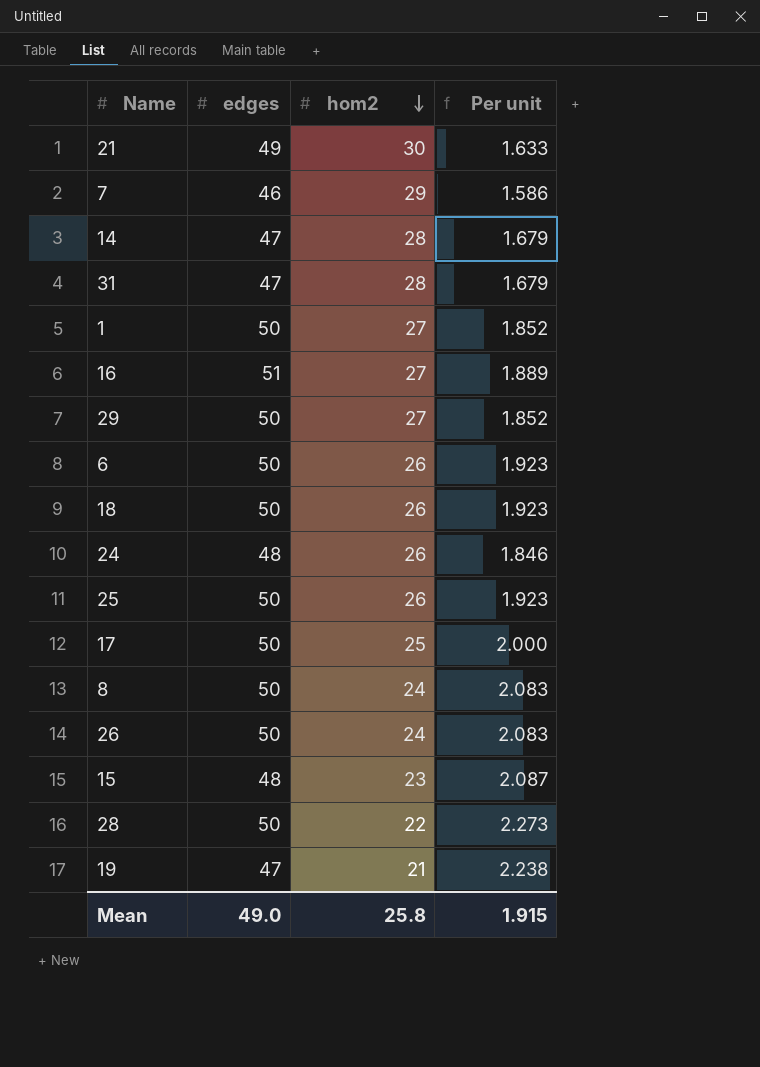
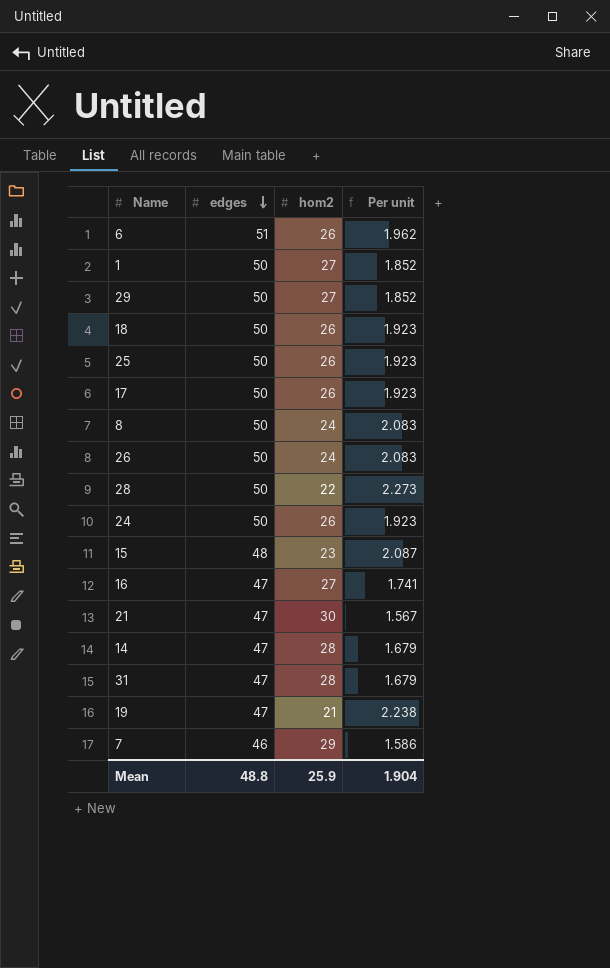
row order: hom2 descending -> edges descending
6 | edges: 50 -> 51
6 | Per unit: 1.923 -> 1.962
17 | hom2: 25 -> 26
17 | Per unit: 2.000 -> 1.923
24 | edges: 48 -> 50
24 | Per unit: 1.846 -> 1.923
16 | edges: 51 -> 47
16 | Per unit: 1.889 -> 1.741
21 | edges: 49 -> 47
21 | Per unit: 1.633 -> 1.567
Mean | edges: 49.0 -> 48.8
Mean | hom2: 25.8 -> 25.9
Mean | Per unit: 1.915 -> 1.904

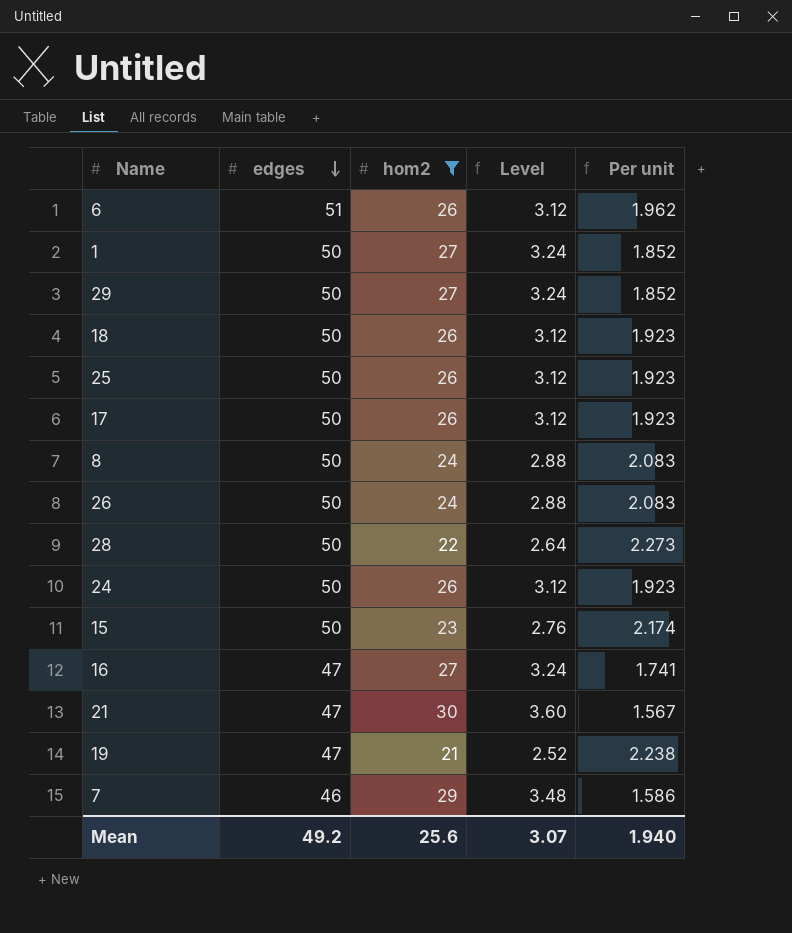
filter: none -> hom2 != 28
column Level | formula: none -> [hom2] * 0.12
15 | edges: 48 -> 50
15 | Per unit: 2.087 -> 2.174
Mean | edges: 48.8 -> 49.2
Mean | hom2: 25.9 -> 25.6
Mean | Per unit: 1.904 -> 1.940

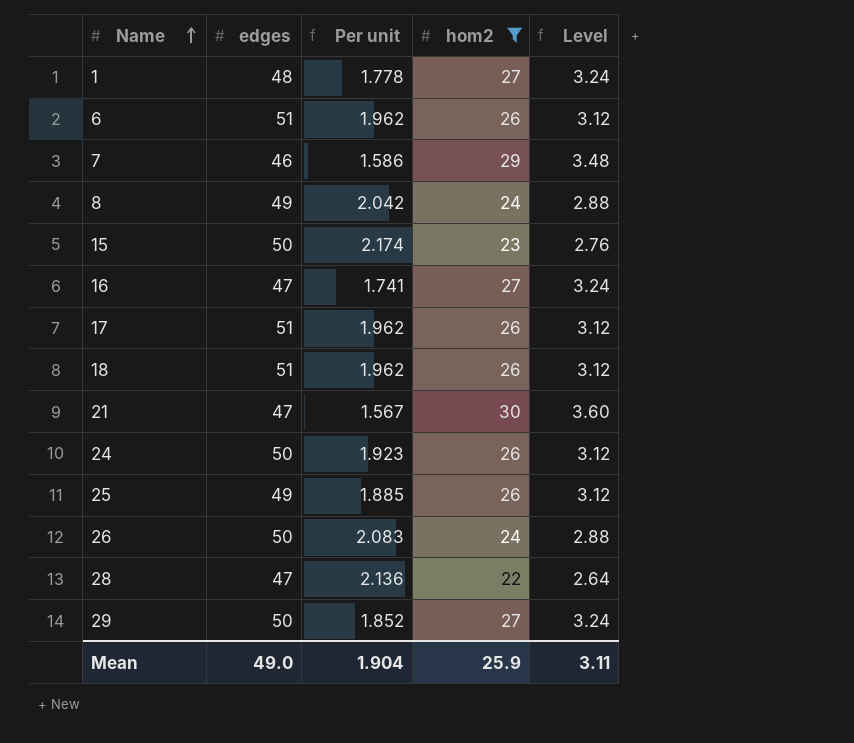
row order: edges descending -> Name ascending
column Per unit | position: 5 -> 3
row 19: 47 | 21 | 2.52 | 2.238 -> none
1 | edges: 50 -> 48
1 | Per unit: 1.852 -> 1.778
8 | edges: 50 -> 49
8 | Per unit: 2.083 -> 2.042
17 | edges: 50 -> 51
17 | Per unit: 1.923 -> 1.962
18 | edges: 50 -> 51
18 | Per unit: 1.923 -> 1.962
25 | edges: 50 -> 49
25 | Per unit: 1.923 -> 1.885
28 | edges: 50 -> 47
28 | Per unit: 2.273 -> 2.136
Mean | edges: 49.2 -> 49.0
Mean | Per unit: 1.940 -> 1.904
Mean | hom2: 25.6 -> 25.9
Mean | Level: 3.07 -> 3.11

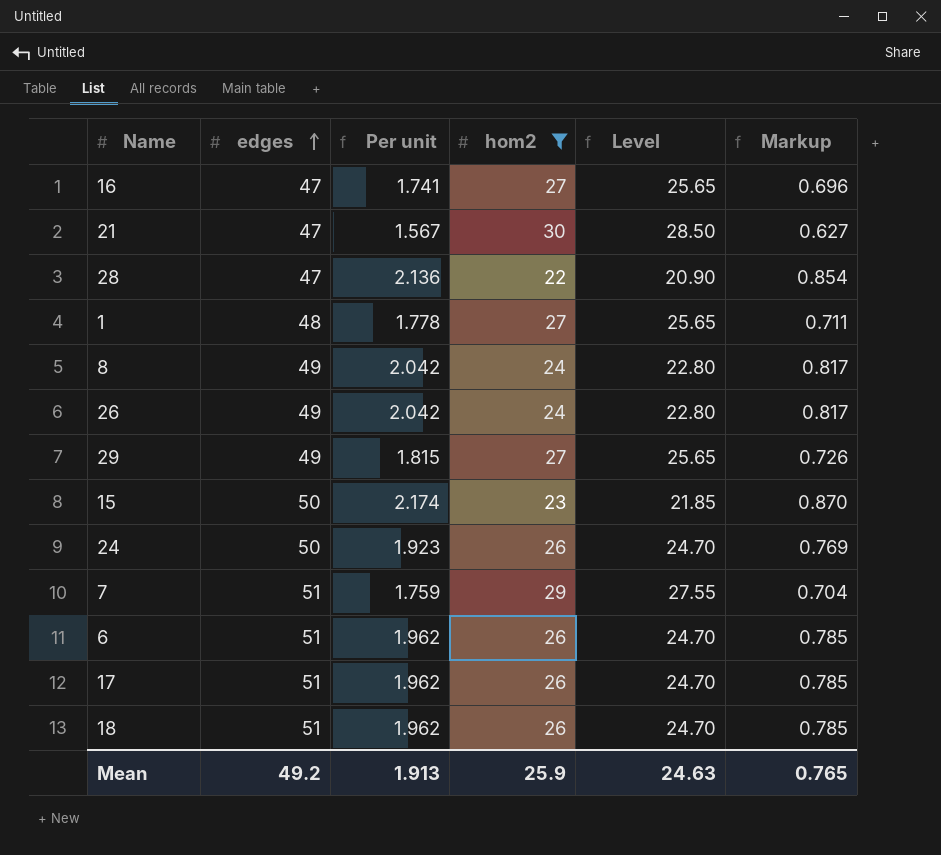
row order: Name ascending -> edges ascending
column Level | formula: [hom2] * 0.12 -> [hom2] * 0.95
column Markup | formula: none -> [Per unit] * 0.4
row 25: 49 | 1.885 | 26 | 3.12 -> none
26 | edges: 50 -> 49
26 | Per unit: 2.083 -> 2.042
29 | edges: 50 -> 49
29 | Per unit: 1.852 -> 1.815
7 | edges: 46 -> 51
7 | Per unit: 1.586 -> 1.759
Mean | edges: 49.0 -> 49.2
Mean | Per unit: 1.904 -> 1.913
Mean | Level: 3.11 -> 24.63

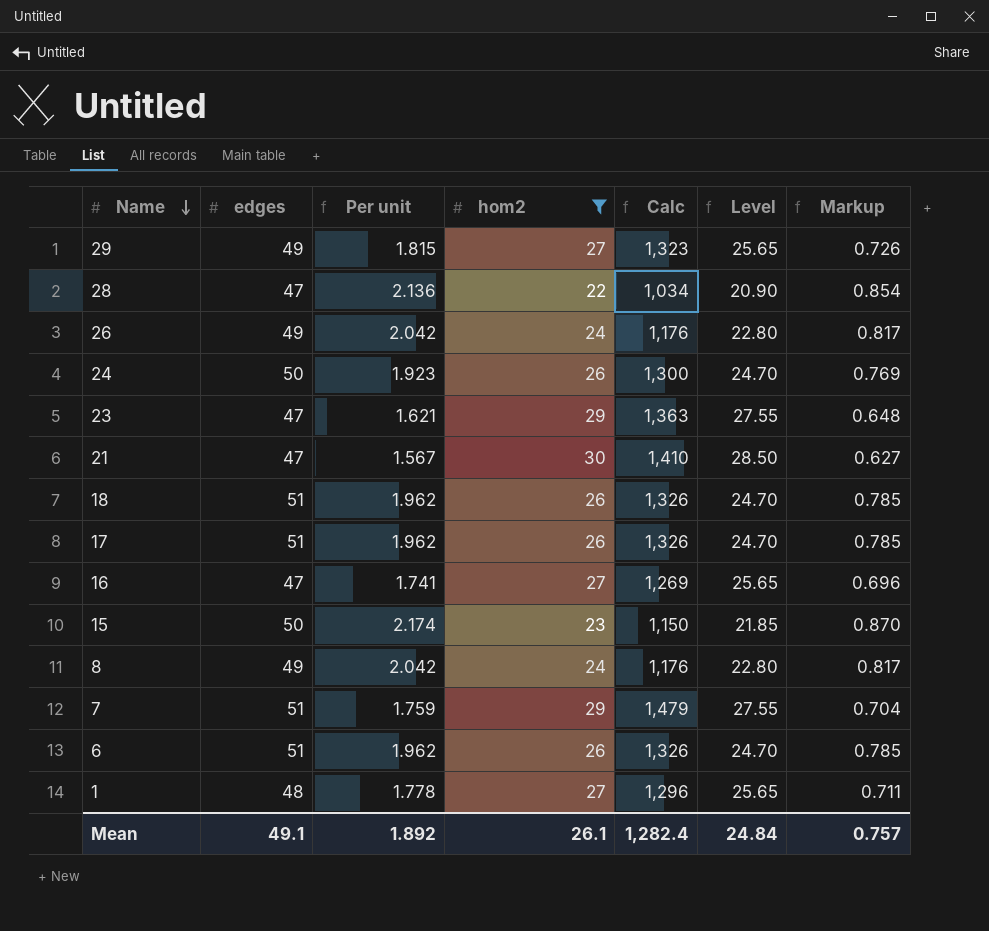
row order: edges ascending -> Name descending
column Calc | formula: none -> [edges] * [hom2]
row 23: none -> 47 | 1.621 | 29 | 1,363 | 27.55 | 0.648
Mean | edges: 49.2 -> 49.1
Mean | Per unit: 1.913 -> 1.892
Mean | hom2: 25.9 -> 26.1
Mean | Level: 24.63 -> 24.84
Mean | Markup: 0.765 -> 0.757

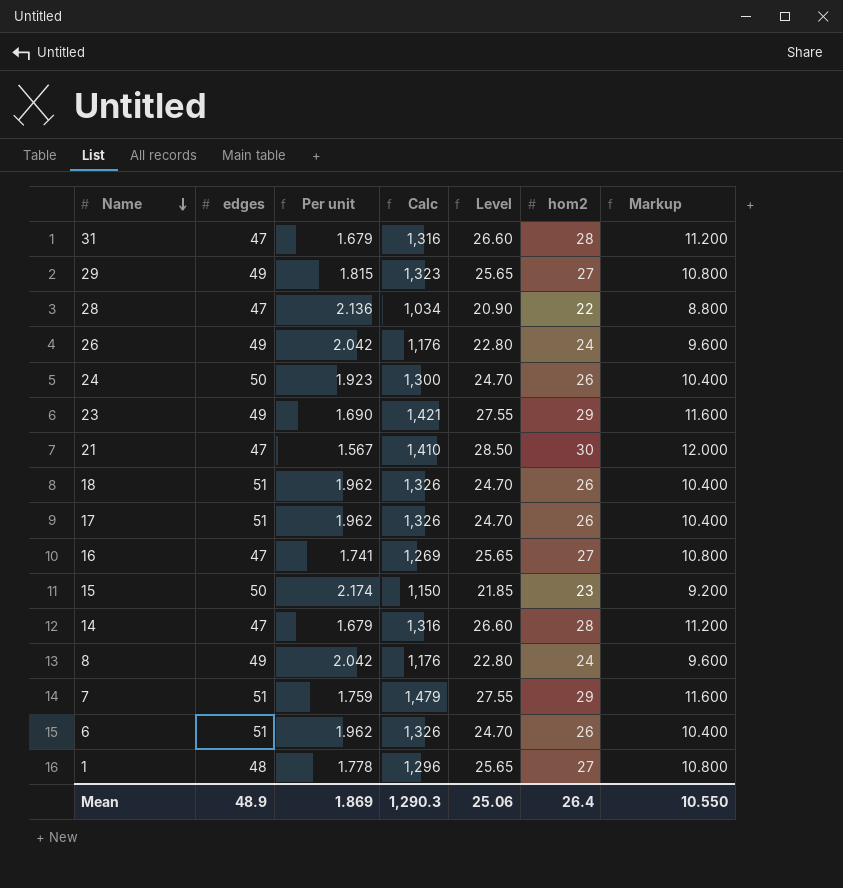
filter: hom2 != 28 -> none
column hom2 | position: 4 -> 6
column Markup | formula: [Per unit] * 0.4 -> [hom2] * 0.4
23 | edges: 47 -> 49
23 | Per unit: 1.621 -> 1.690
23 | Calc: 1,363 -> 1,421
Mean | edges: 49.1 -> 48.9
Mean | Per unit: 1.892 -> 1.869
Mean | Calc: 1,282.4 -> 1,290.3
Mean | Level: 24.84 -> 25.06
Mean | hom2: 26.1 -> 26.4
Mean | Markup: 0.757 -> 10.550

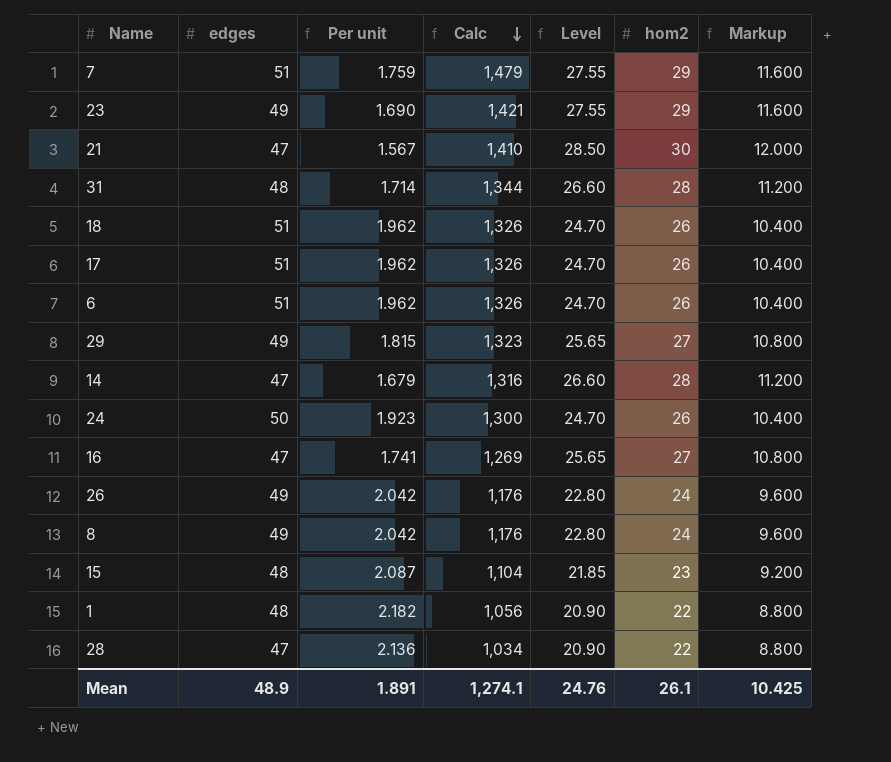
row order: Name descending -> Calc descending
31 | edges: 47 -> 48
31 | Per unit: 1.679 -> 1.714
31 | Calc: 1,316 -> 1,344
15 | edges: 50 -> 48
15 | Per unit: 2.174 -> 2.087
15 | Calc: 1,150 -> 1,104
1 | Per unit: 1.778 -> 2.182
1 | Calc: 1,296 -> 1,056
1 | Level: 25.65 -> 20.90
1 | hom2: 27 -> 22
1 | Markup: 10.800 -> 8.800
Mean | Per unit: 1.869 -> 1.891
Mean | Calc: 1,290.3 -> 1,274.1
Mean | Level: 25.06 -> 24.76
Mean | hom2: 26.4 -> 26.1
Mean | Markup: 10.550 -> 10.425

